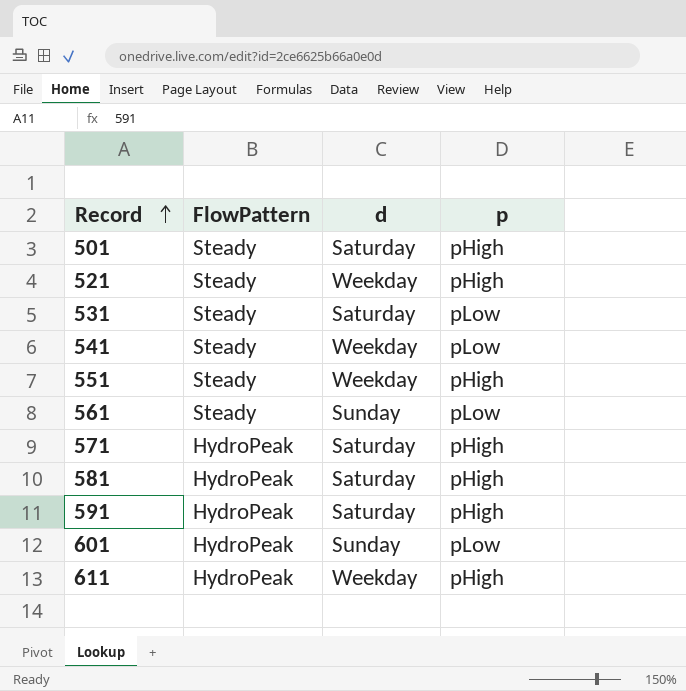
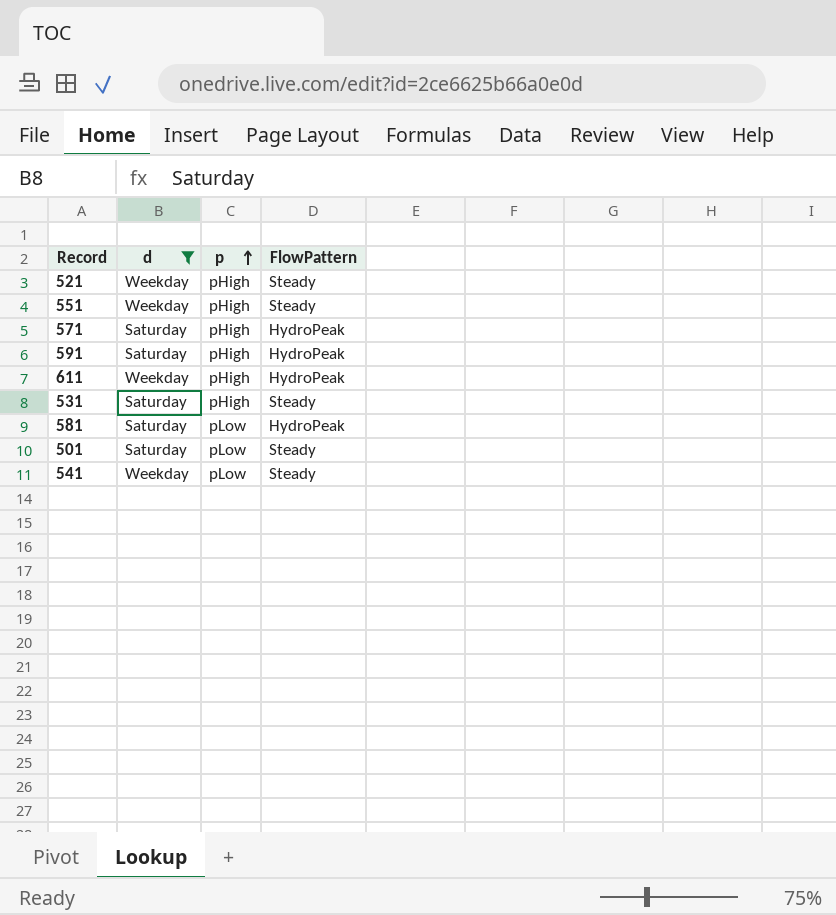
filter: none -> d != Sunday
row order: Record ascending -> p ascending
column FlowPattern | position: 2 -> 4
531 | p: pLow -> pHigh
581 | p: pHigh -> pLow
501 | p: pHigh -> pLow

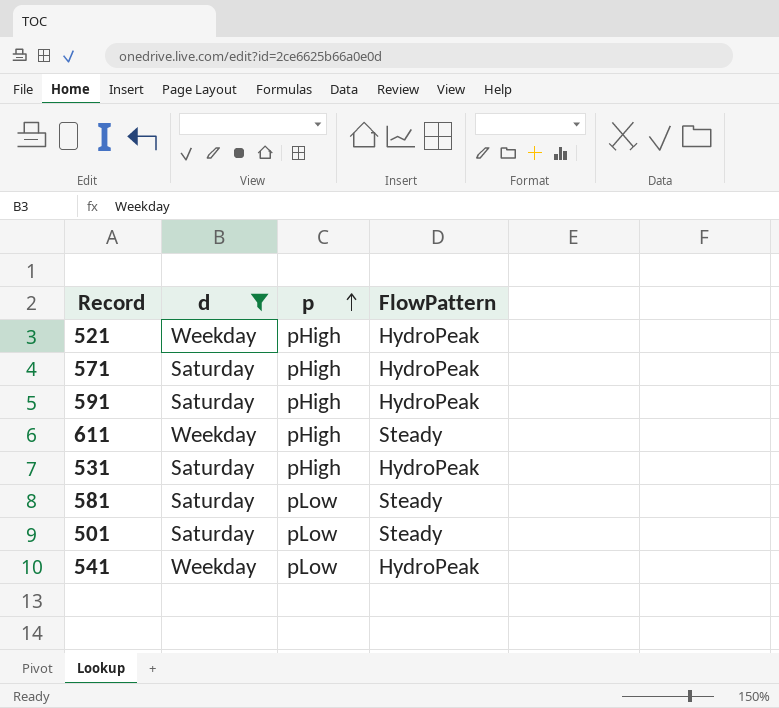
row 551: Weekday | pHigh | Steady -> none
521 | FlowPattern: Steady -> HydroPeak
611 | FlowPattern: HydroPeak -> Steady
531 | FlowPattern: Steady -> HydroPeak
581 | FlowPattern: HydroPeak -> Steady
541 | FlowPattern: Steady -> HydroPeak

